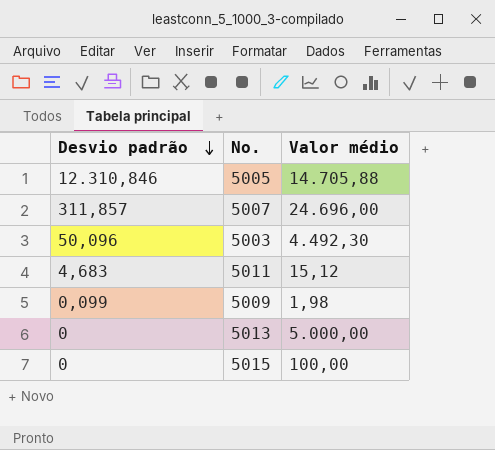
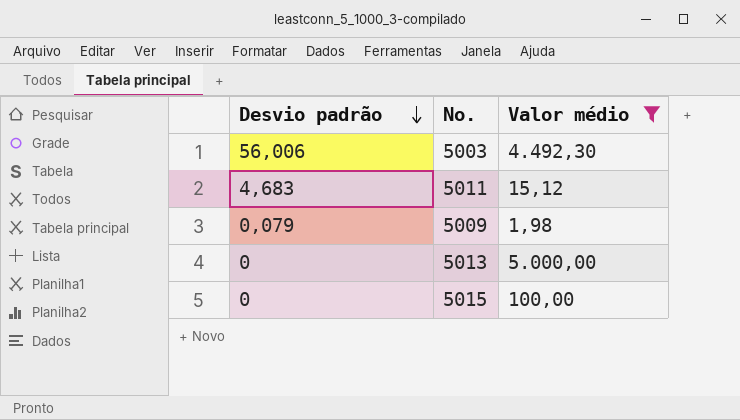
filter: none -> Valor médio <= 5.000,00
5003 | Desvio padrão: 50,096 -> 56,006
5009 | Desvio padrão: 0,099 -> 0,079

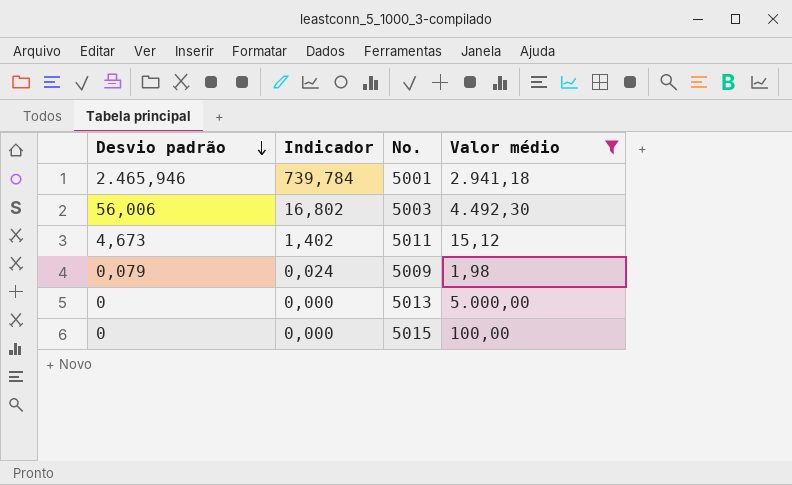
column Indicador | formula: none -> [Desvio padrão] * 0,3
row 5001: none -> 2.465,946 | 739,784 | 2.941,18
5011 | Desvio padrão: 4,683 -> 4,673

